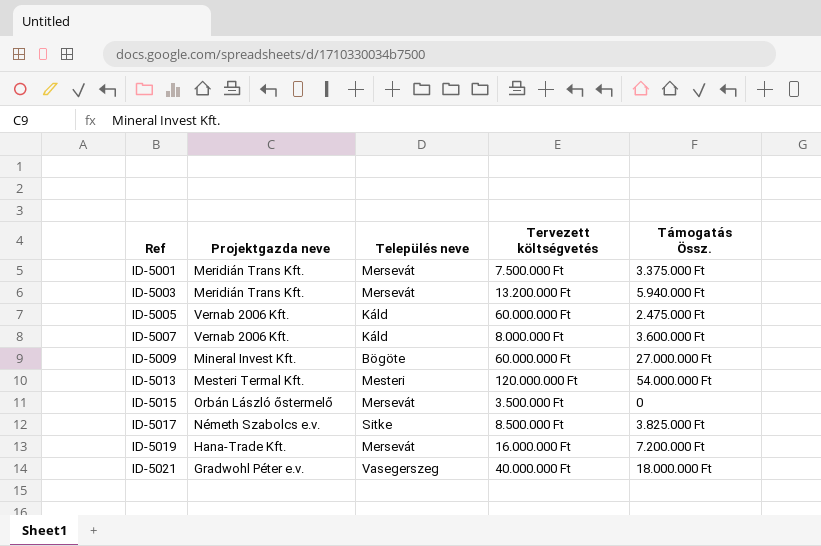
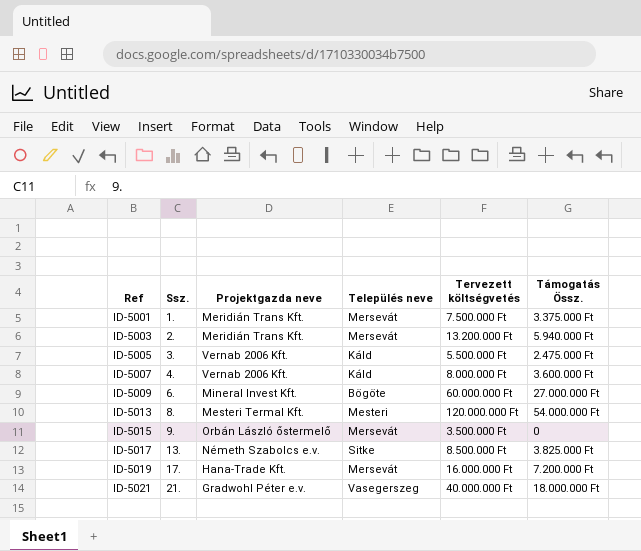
column Ssz. | position: none -> 2
ID-5005 | Tervezett költségvetés: 60.000.000 Ft -> 5.500.000 Ft

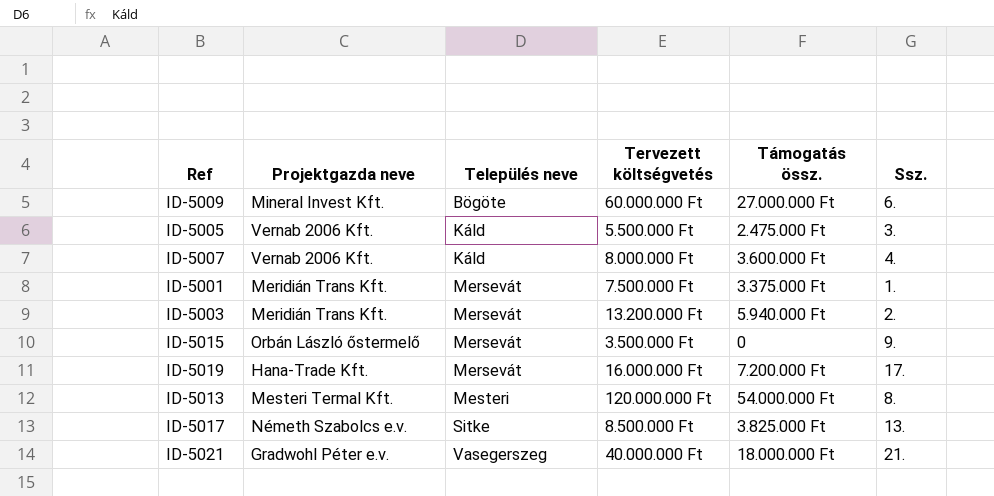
row order: Ref ascending -> Település neve ascending
column name: Támogatás Össz. -> Támogatás össz.
column Ssz. | position: 2 -> 6

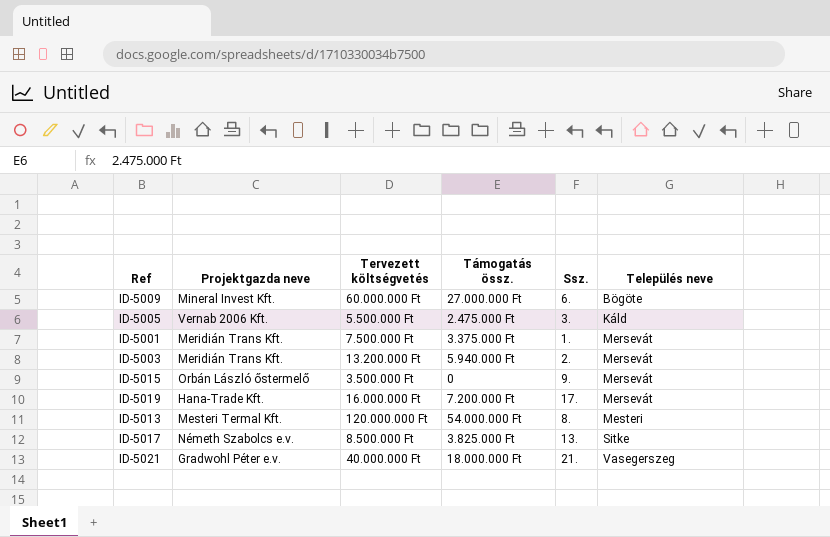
column Település neve | position: 3 -> 6
row ID-5007: Vernab 2006 Kft. | Káld | 8.000.000 Ft | 3.600.000 Ft | 4. -> none

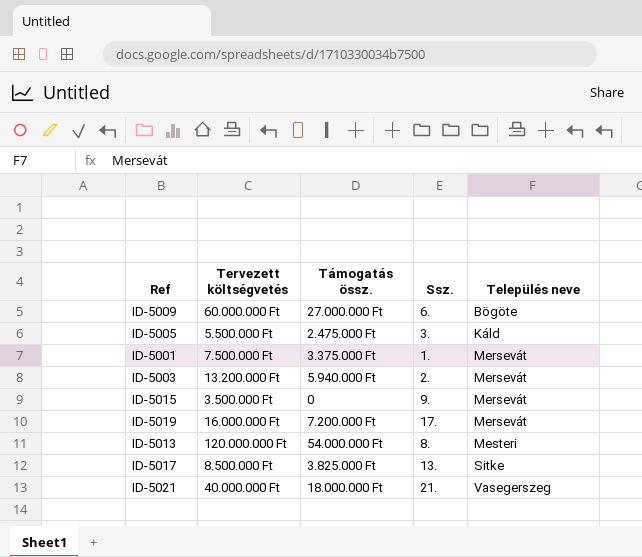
column Projektgazda neve | position: 2 -> none

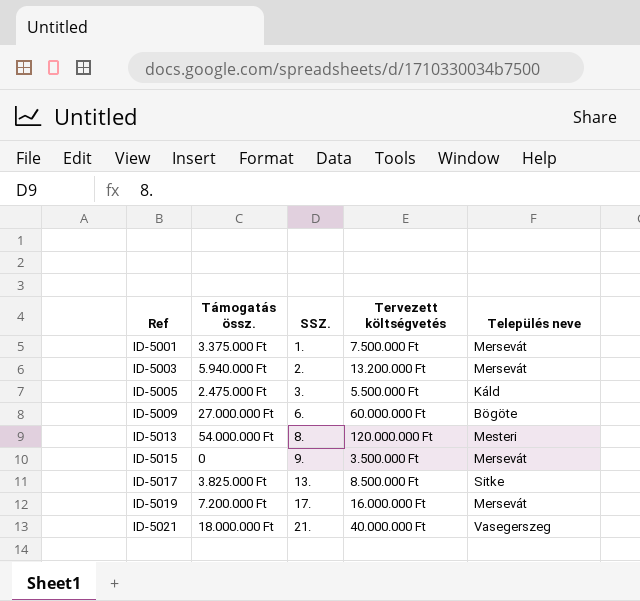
row order: Település neve ascending -> Ref ascending
column name: Ssz. -> SSZ.
column Tervezett költségvetés | position: 2 -> 4

